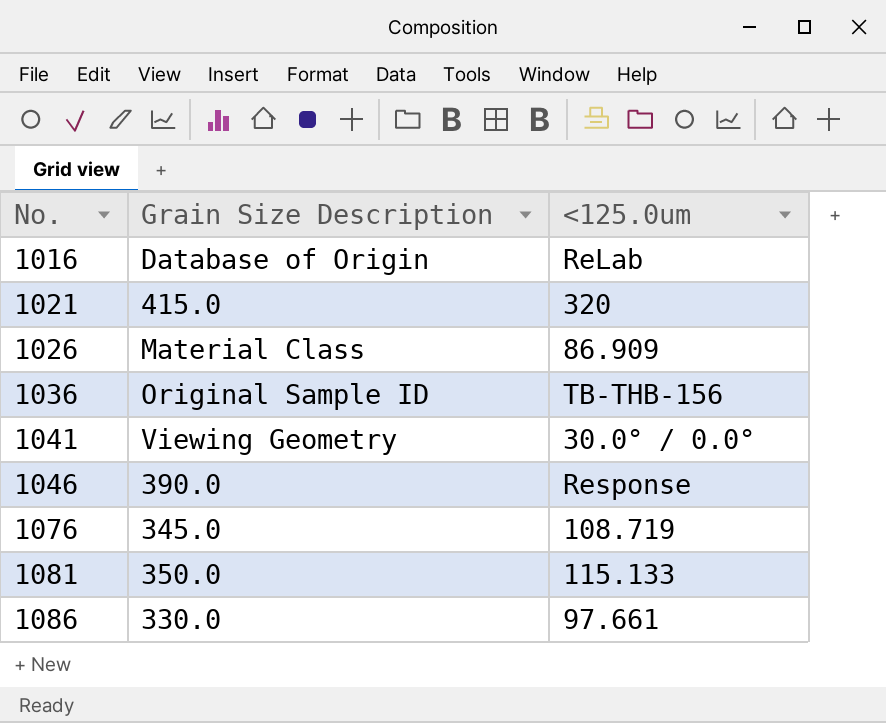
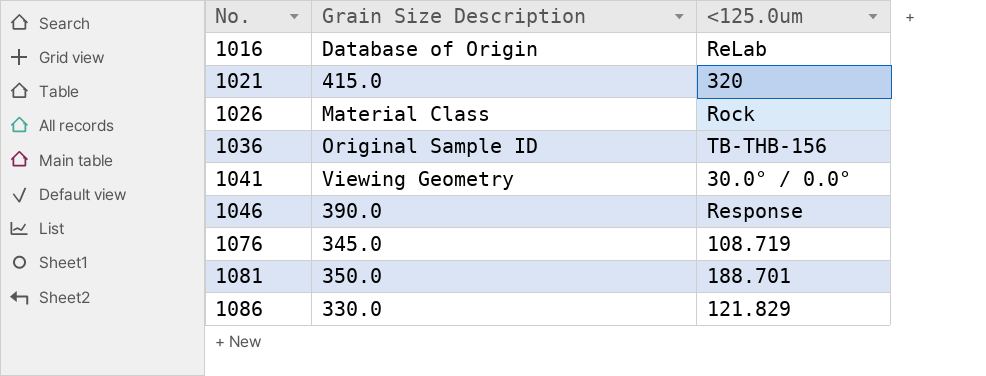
1026 | <125.0um: 86.909 -> Rock
1081 | <125.0um: 115.133 -> 188.701
1086 | <125.0um: 97.661 -> 121.829

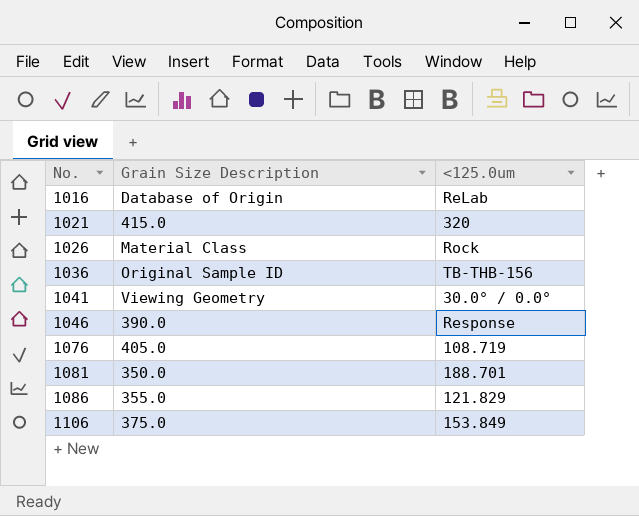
1076 | Grain Size Description: 345.0 -> 405.0
1086 | Grain Size Description: 330.0 -> 355.0
row 1106: none -> 375.0 | 153.849

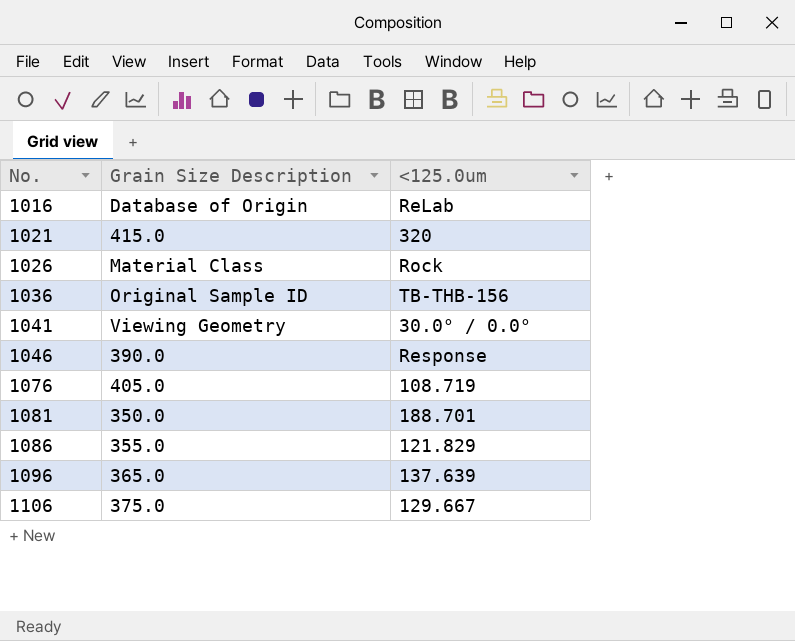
row 1096: none -> 365.0 | 137.639
1106 | <125.0um: 153.849 -> 129.667

